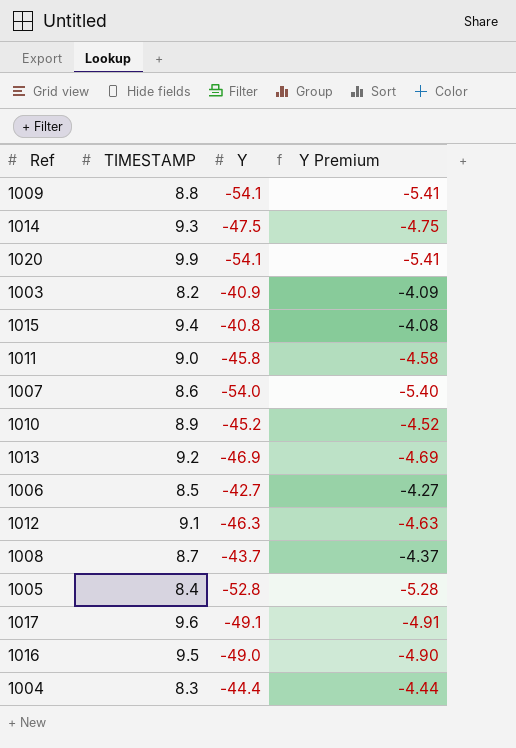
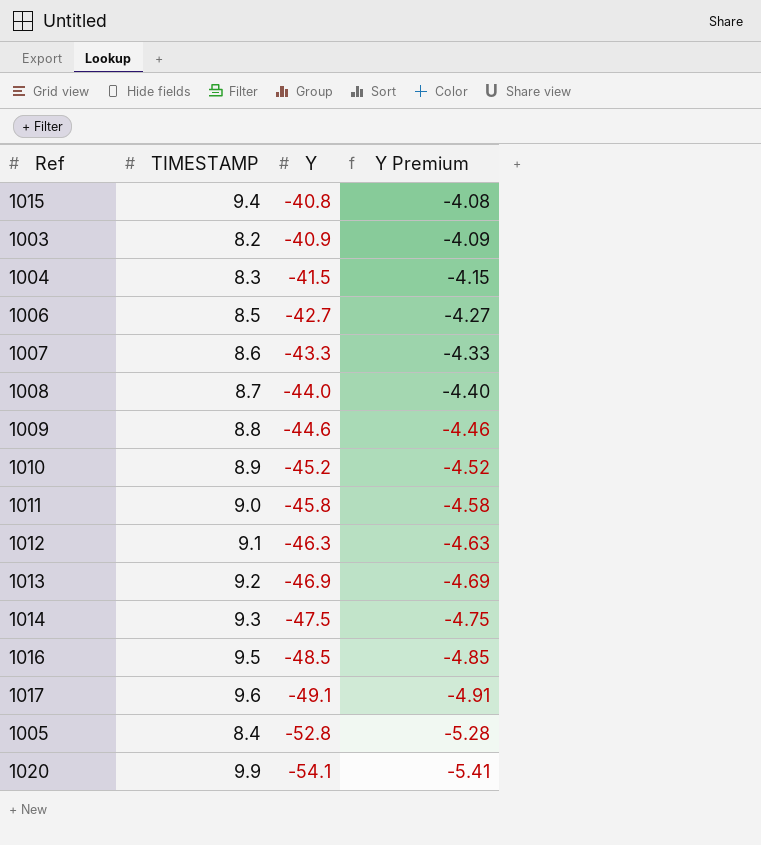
row order: none -> Y descending
1004 | Y: -44.4 -> -41.5
1004 | Y Premium: -4.44 -> -4.15
1007 | Y: -54.0 -> -43.3
1007 | Y Premium: -5.40 -> -4.33
1008 | Y: -43.7 -> -44.0
1008 | Y Premium: -4.37 -> -4.40
1009 | Y: -54.1 -> -44.6
1009 | Y Premium: -5.41 -> -4.46
1016 | Y: -49.0 -> -48.5
1016 | Y Premium: -4.90 -> -4.85

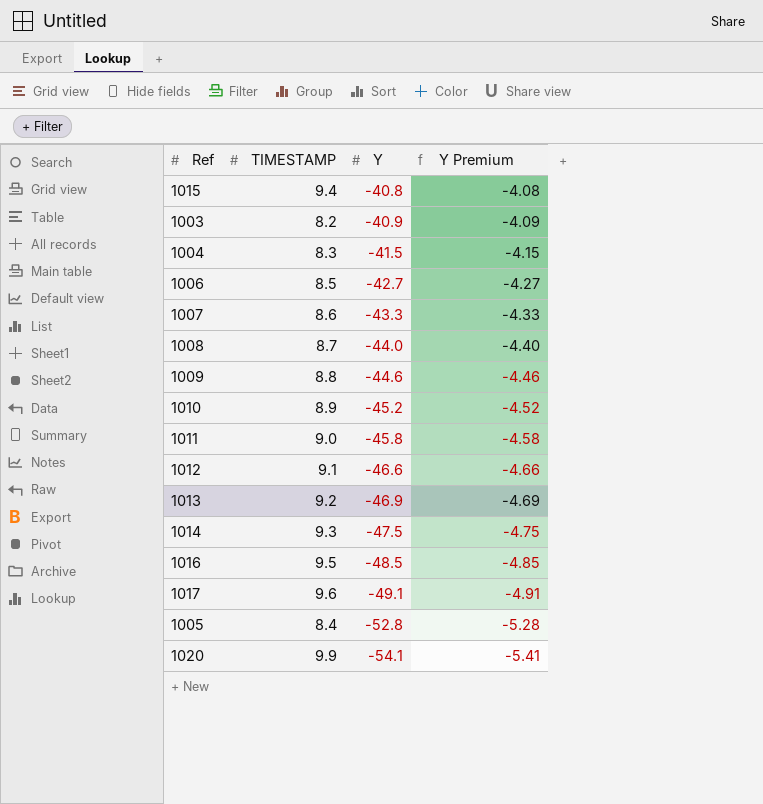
1012 | Y: -46.3 -> -46.6
1012 | Y Premium: -4.63 -> -4.66

